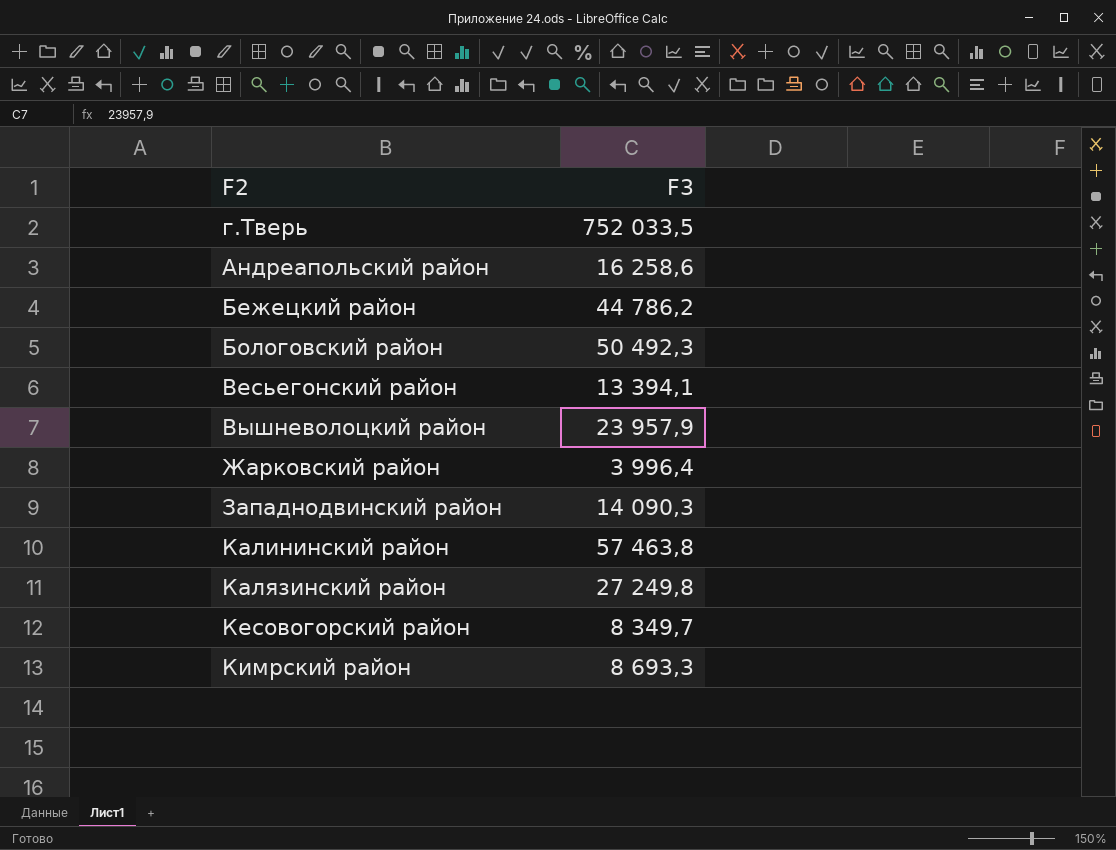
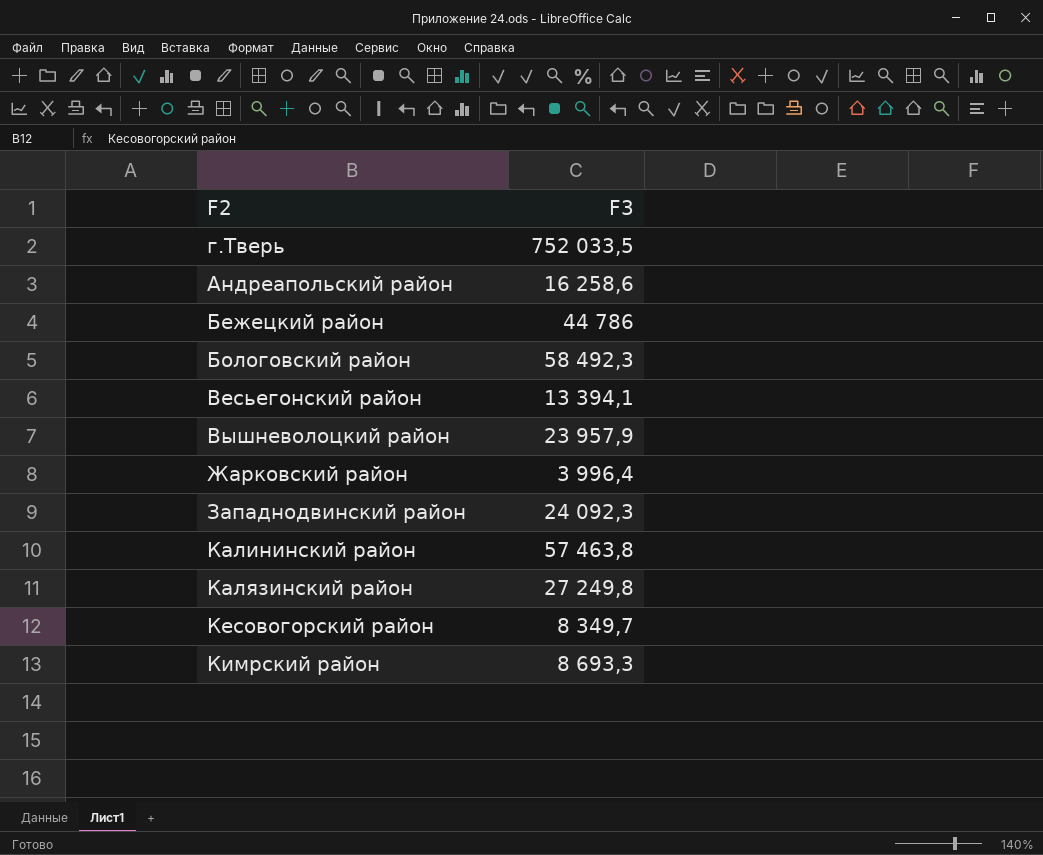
Бежецкий район | F3: 44 786,2 -> 44 786
Бологовский район | F3: 50 492,3 -> 58 492,3
Западнодвинский район | F3: 14 090,3 -> 24 092,3

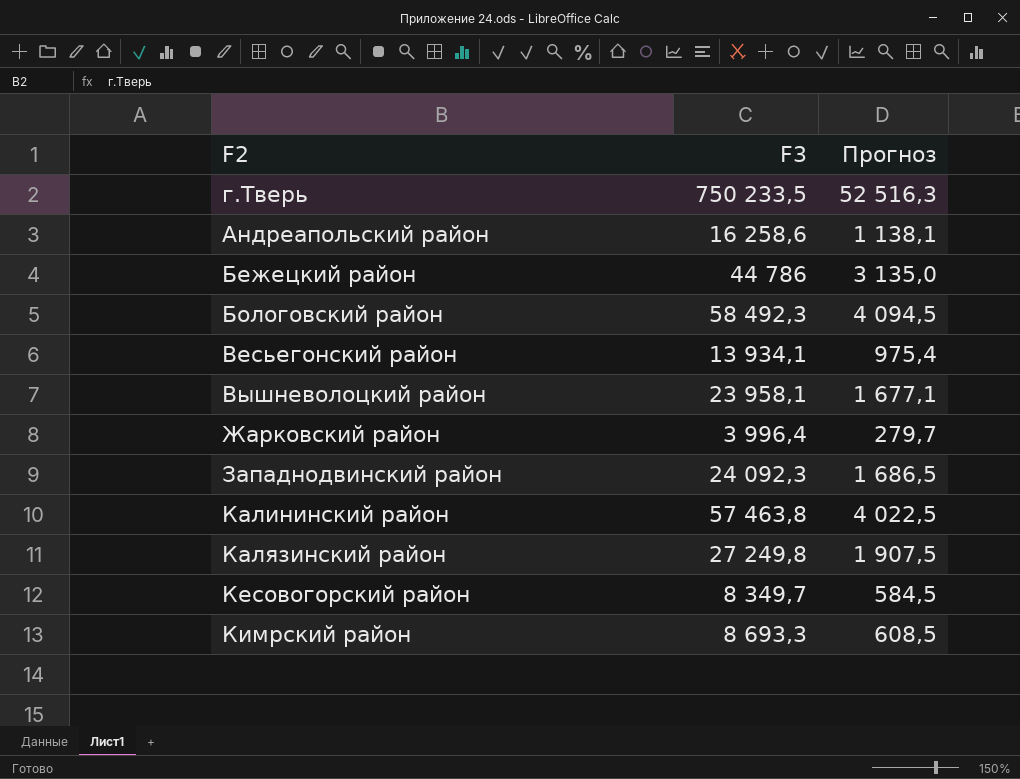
column Прогноз | formula: none -> [F3] * 0,07
г.Тверь | F3: 752 033,5 -> 750 233,5
Весьегонский район | F3: 13 394,1 -> 13 934,1
Вышневолоцкий район | F3: 23 957,9 -> 23 958,1

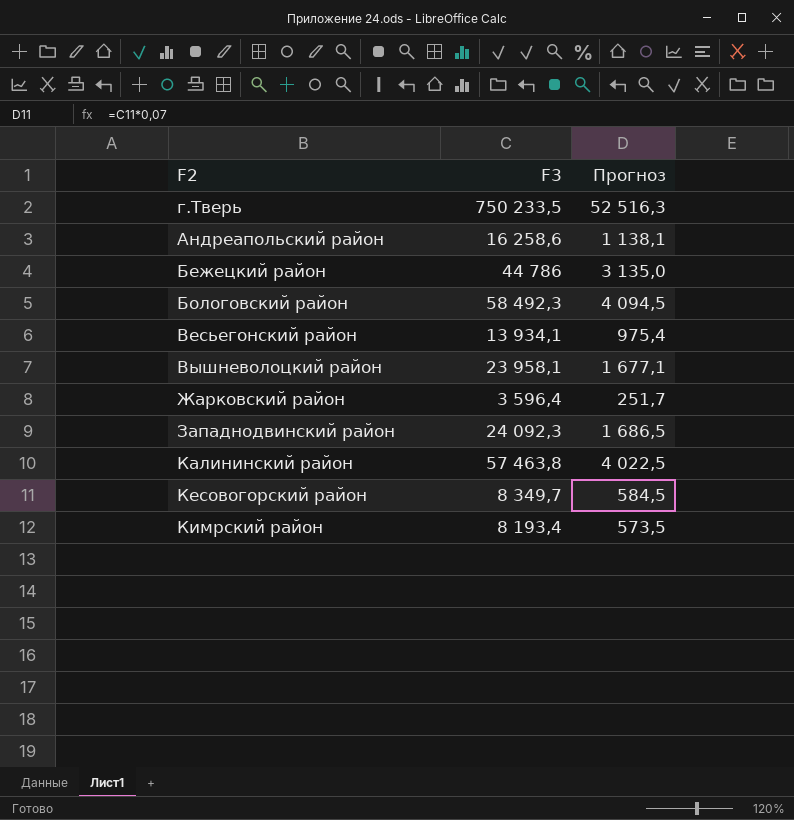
row Калязинский район: 27 249,8 | 1 907,5 -> none
Жарковский район | F3: 3 996,4 -> 3 596,4
Жарковский район | Прогноз: 279,7 -> 251,7
Кимрский район | F3: 8 693,3 -> 8 193,4
Кимрский район | Прогноз: 608,5 -> 573,5

